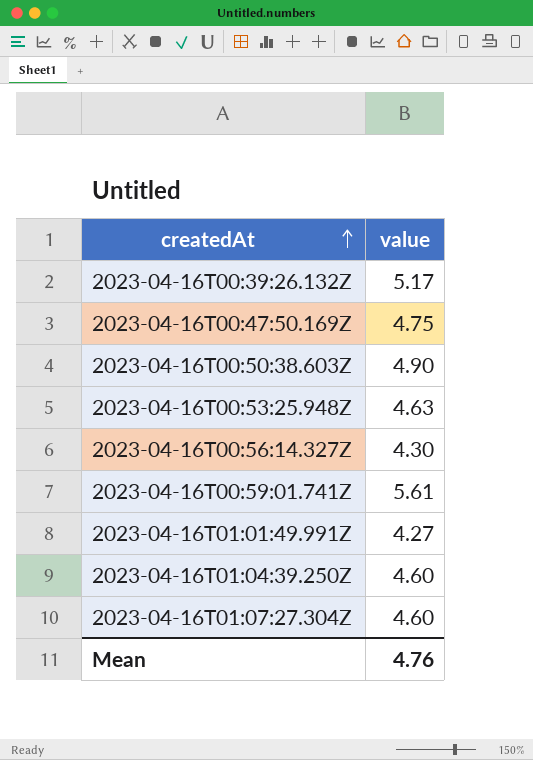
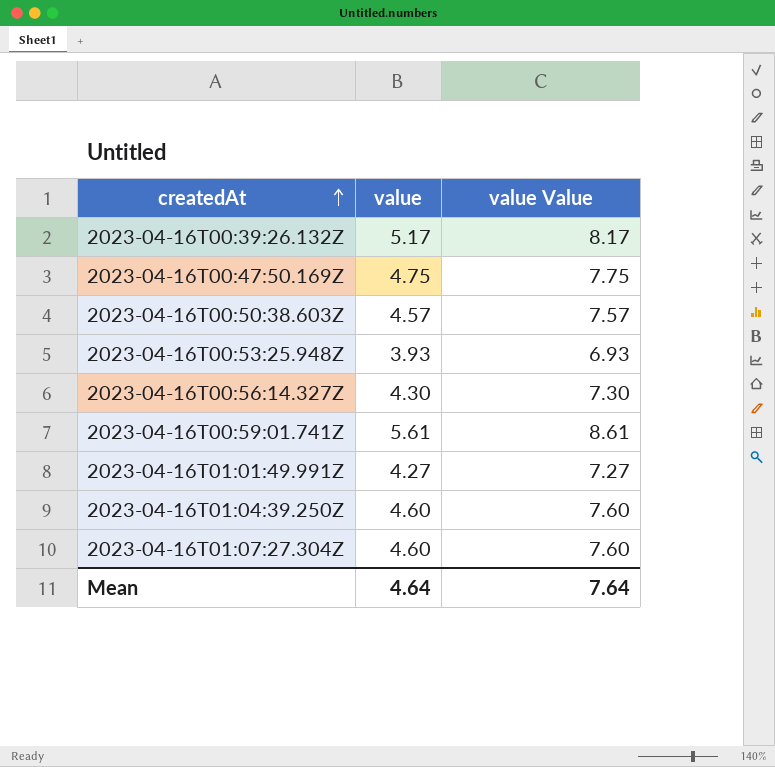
column value Value | formula: none -> [value] + 3
2023-04-16T00:50:38.603Z | value: 4.90 -> 4.57
2023-04-16T00:53:25.948Z | value: 4.63 -> 3.93
Mean | value: 4.76 -> 4.64

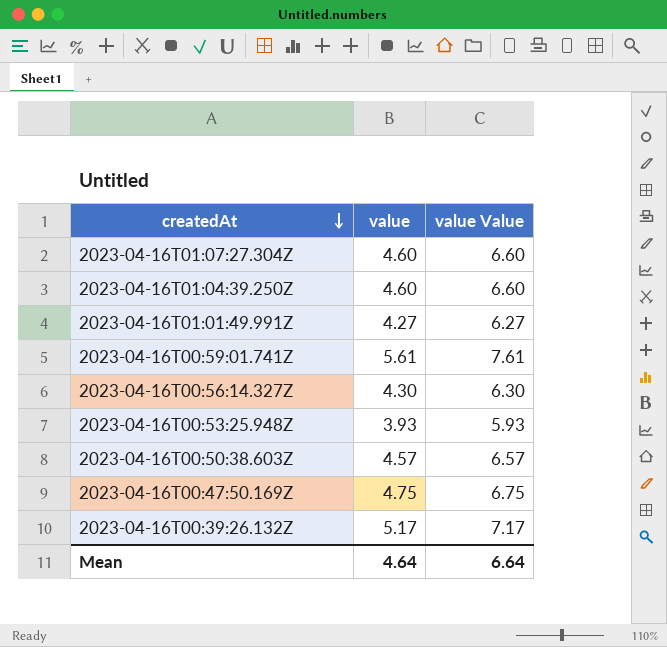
row order: createdAt ascending -> createdAt descending
column value Value | formula: [value] + 3 -> [value] + 2
Mean | value Value: 7.64 -> 6.64

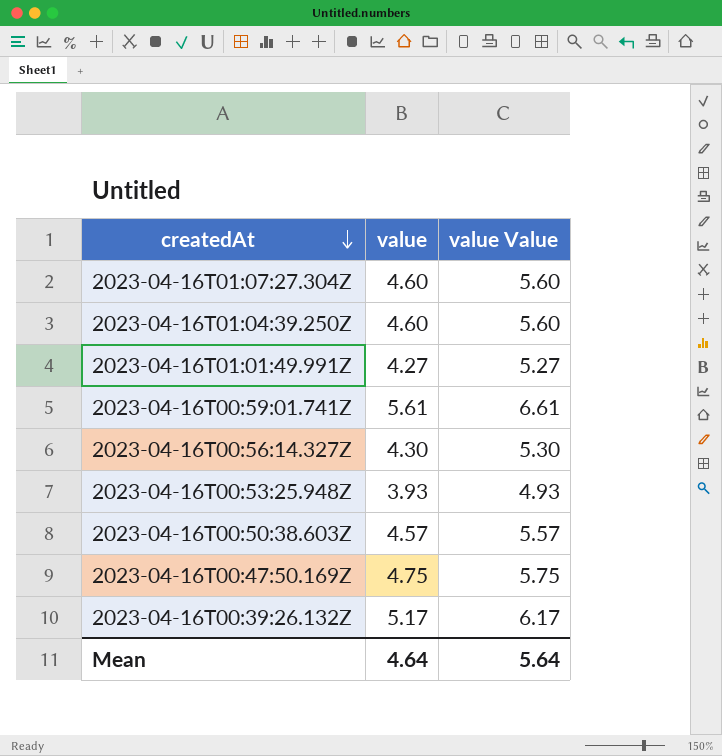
column value Value | formula: [value] + 2 -> [value] + 1
Mean | value Value: 6.64 -> 5.64

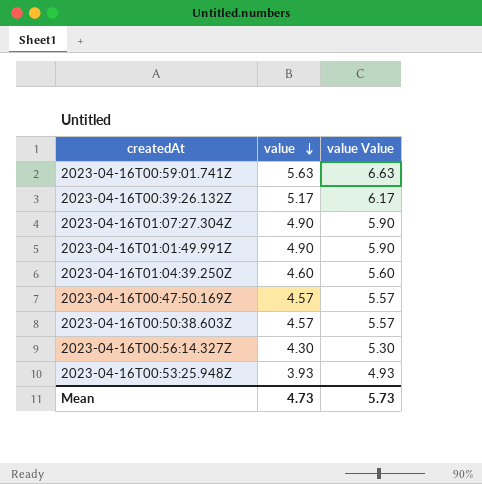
row order: createdAt descending -> value descending
2023-04-16T00:59:01.741Z | value: 5.61 -> 5.63
2023-04-16T00:59:01.741Z | value Value: 6.61 -> 6.63
2023-04-16T01:07:27.304Z | value: 4.60 -> 4.90
2023-04-16T01:07:27.304Z | value Value: 5.60 -> 5.90
2023-04-16T01:01:49.991Z | value: 4.27 -> 4.90
2023-04-16T01:01:49.991Z | value Value: 5.27 -> 5.90
2023-04-16T00:47:50.169Z | value: 4.75 -> 4.57
2023-04-16T00:47:50.169Z | value Value: 5.75 -> 5.57
Mean | value: 4.64 -> 4.73
Mean | value Value: 5.64 -> 5.73

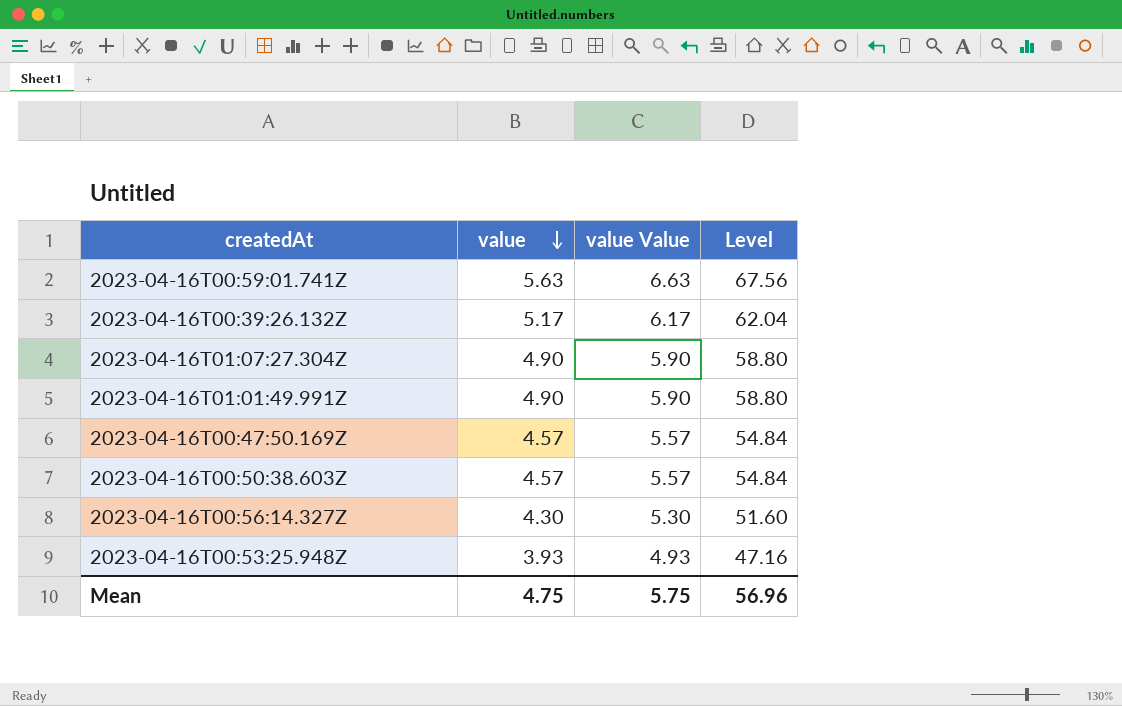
column Level | formula: none -> [value] * 12
row 2023-04-16T01:04:39.250Z: 4.60 | 5.60 -> none
Mean | value: 4.73 -> 4.75
Mean | value Value: 5.73 -> 5.75

